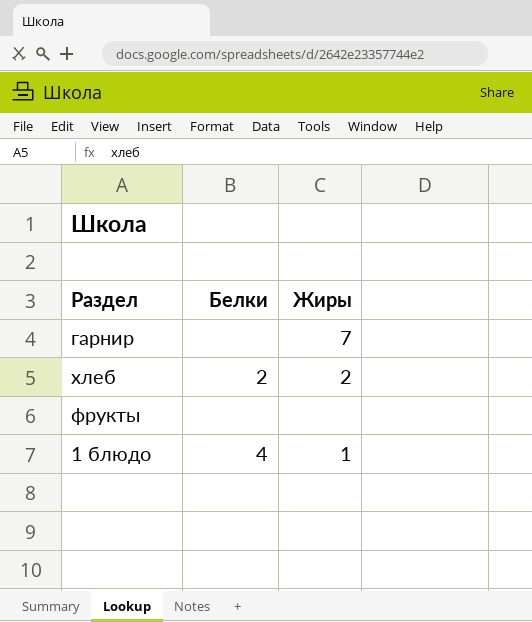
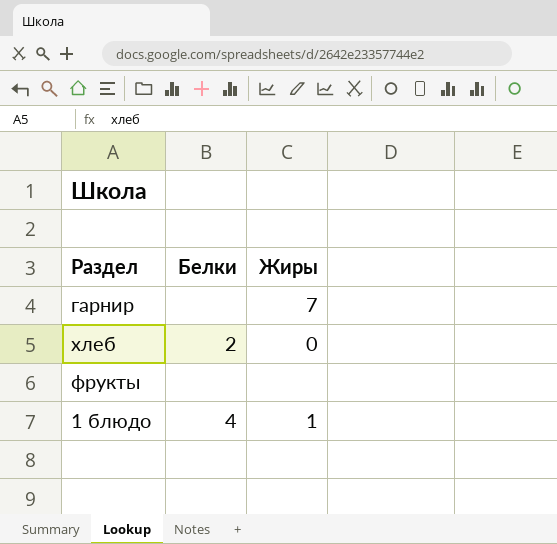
хлеб | Жиры: 2 -> 0

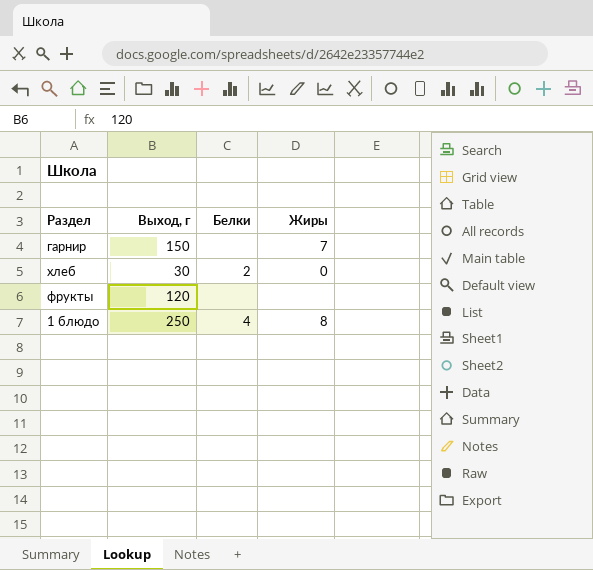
column Выход, г | position: none -> 2
1 блюдо | Жиры: 1 -> 8

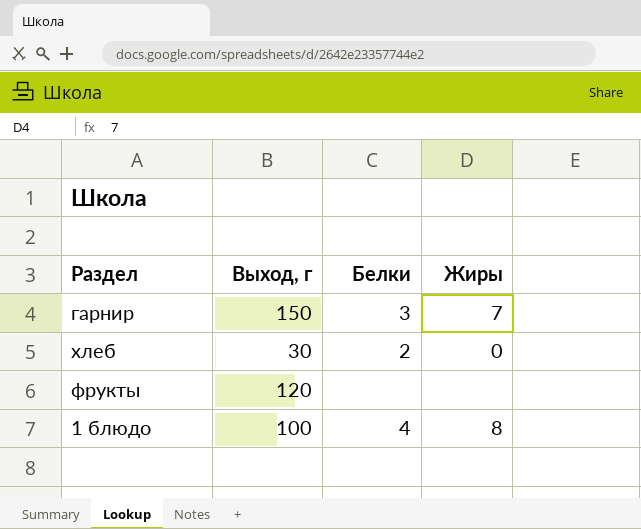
гарнир | Белки: none -> 3
1 блюдо | Выход, г: 250 -> 100

